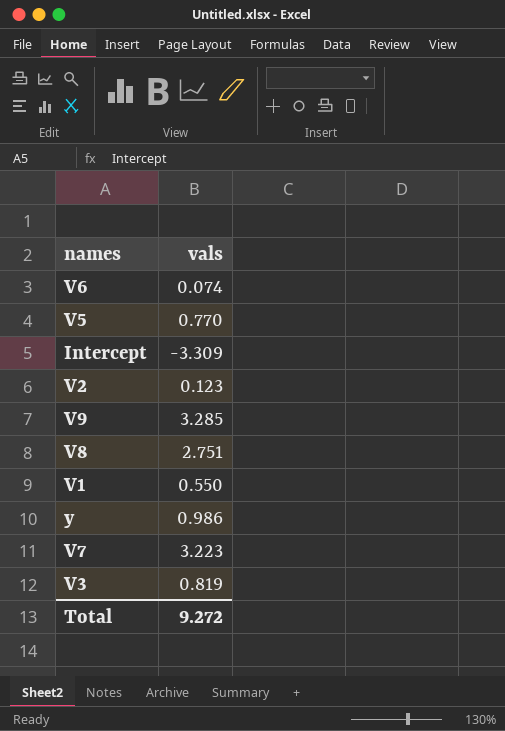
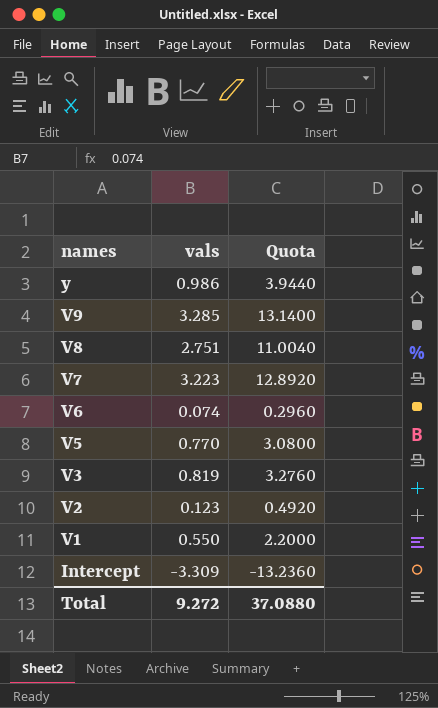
row order: none -> names descending
column Quota | formula: none -> [vals] * 4

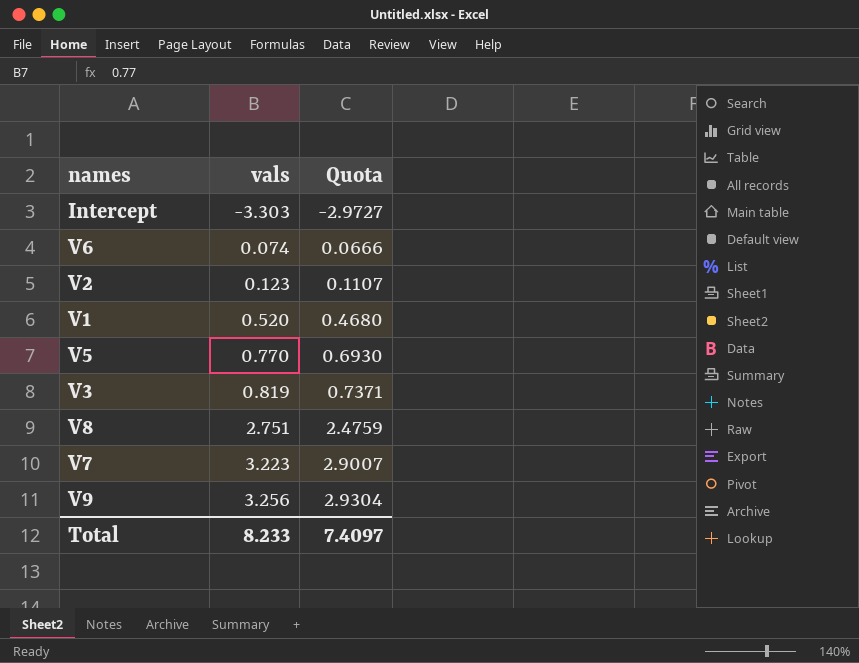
row order: names descending -> vals ascending
column Quota | formula: [vals] * 4 -> [vals] * 0.9
row y: 0.986 | 3.9440 -> none
Intercept | vals: -3.309 -> -3.303
V1 | vals: 0.550 -> 0.520
V9 | vals: 3.285 -> 3.256
Total | vals: 9.272 -> 8.233
Total | Quota: 37.0880 -> 7.4097

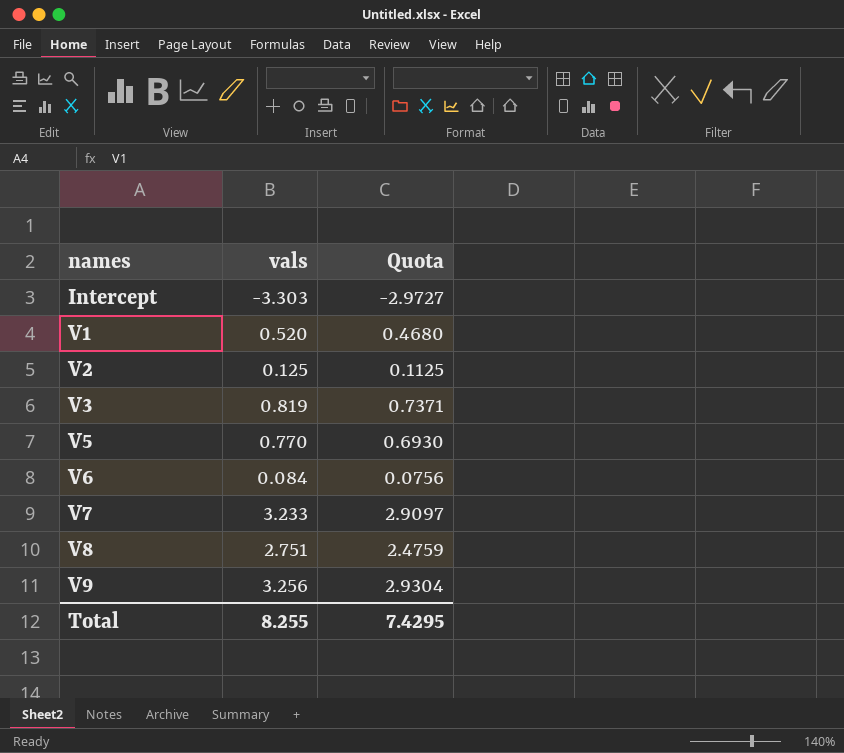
row order: vals ascending -> names ascending
V2 | vals: 0.123 -> 0.125
V2 | Quota: 0.1107 -> 0.1125
V6 | vals: 0.074 -> 0.084
V6 | Quota: 0.0666 -> 0.0756
V7 | vals: 3.223 -> 3.233
V7 | Quota: 2.9007 -> 2.9097
Total | vals: 8.233 -> 8.255
Total | Quota: 7.4097 -> 7.4295

